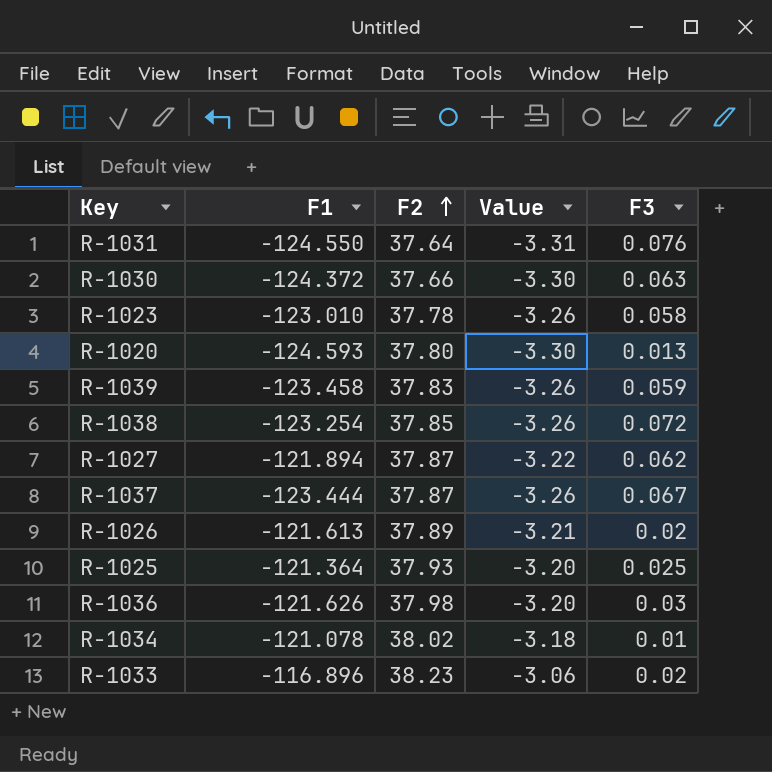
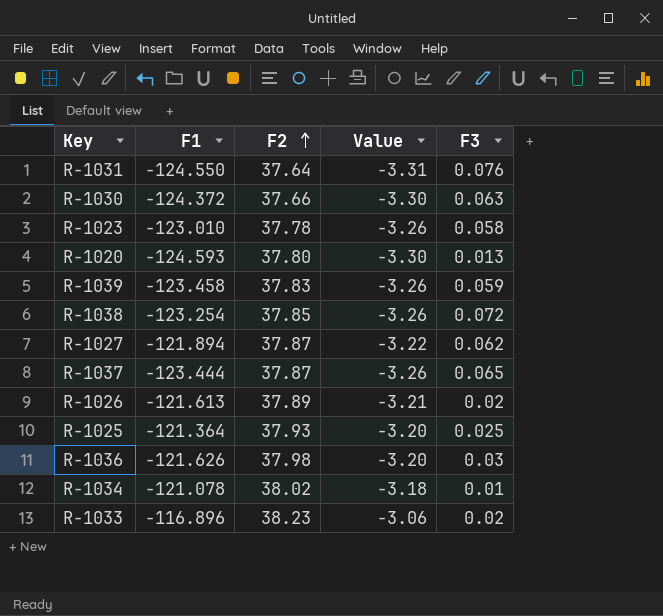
R-1037 | F3: 0.067 -> 0.065

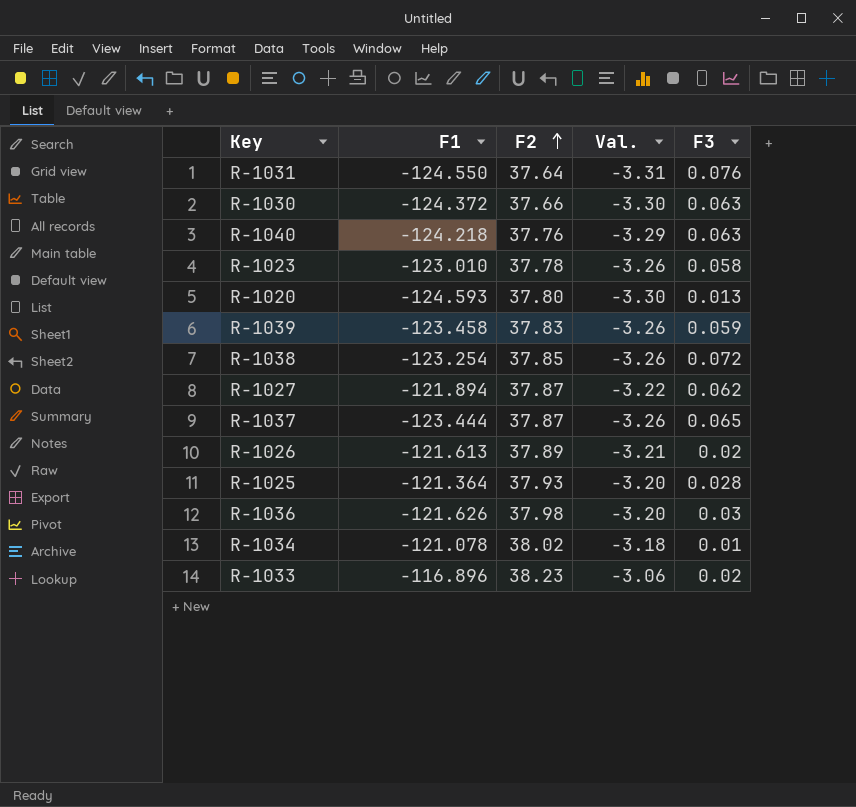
column name: Value -> Val.
row R-1040: none -> -124.218 | 37.76 | -3.29 | 0.063
R-1025 | F3: 0.025 -> 0.028

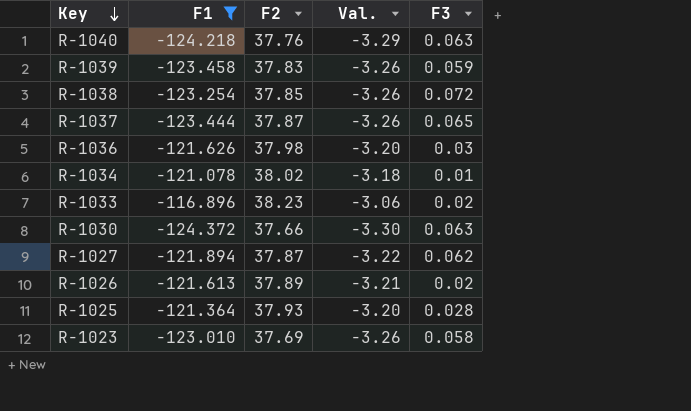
filter: none -> F1 >= -124.372
row order: F2 ascending -> Key descending
R-1023 | F2: 37.78 -> 37.69

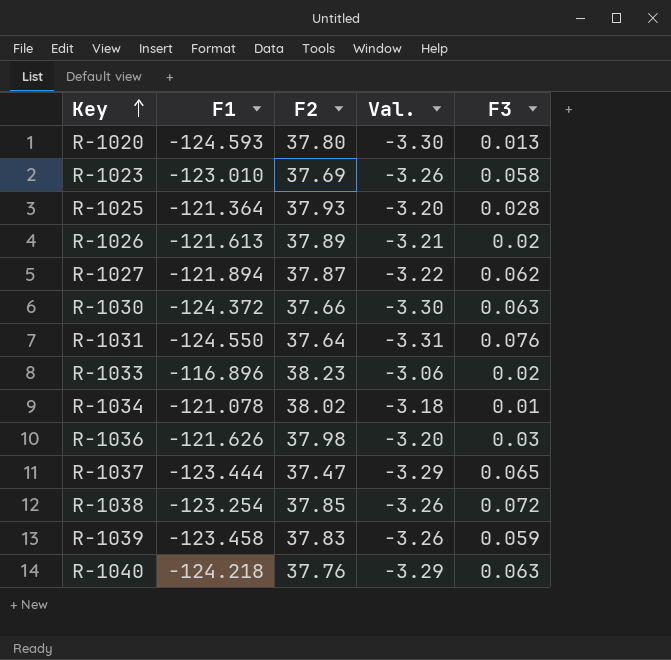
filter: F1 >= -124.372 -> none
row order: Key descending -> Key ascending
R-1037 | F2: 37.87 -> 37.47
R-1037 | Val.: -3.26 -> -3.29

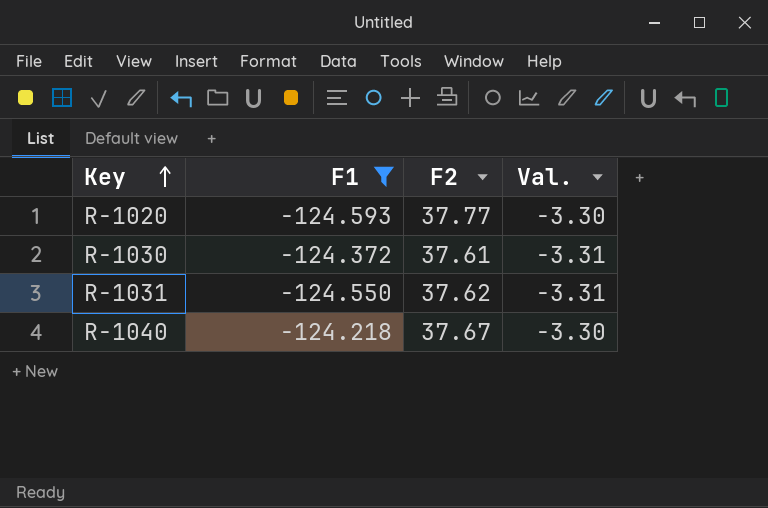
filter: none -> F1 <= -124.218
column F3 | position: 5 -> none
R-1020 | F2: 37.80 -> 37.77
R-1030 | F2: 37.66 -> 37.61
R-1030 | Val.: -3.30 -> -3.31
R-1031 | F2: 37.64 -> 37.62
R-1040 | F2: 37.76 -> 37.67
R-1040 | Val.: -3.29 -> -3.30

